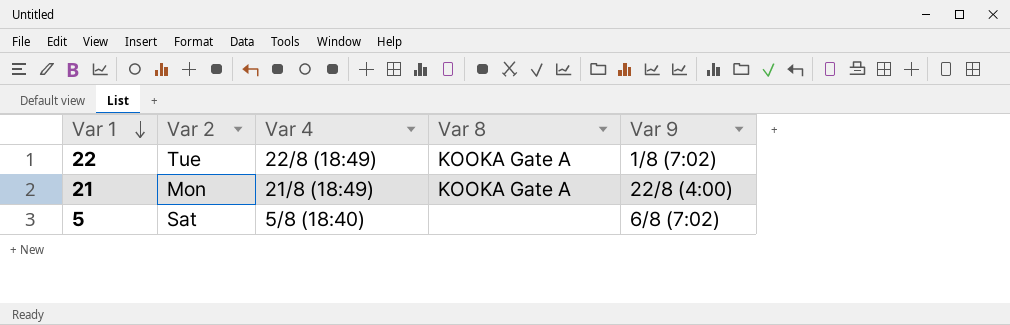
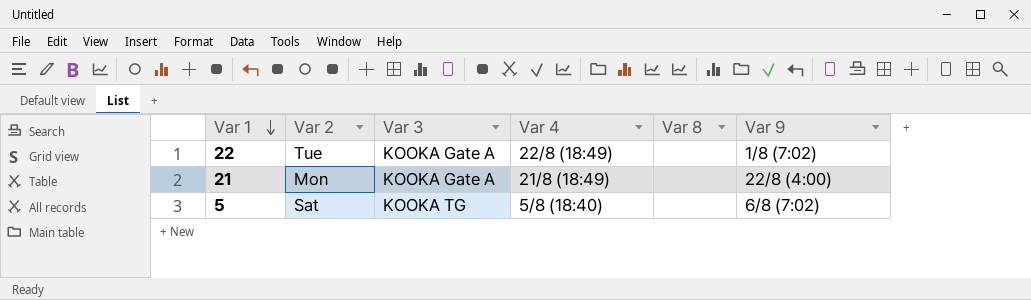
column Var 3 | position: none -> 3
22 | Var 8: KOOKA Gate A -> none
21 | Var 8: KOOKA Gate A -> none

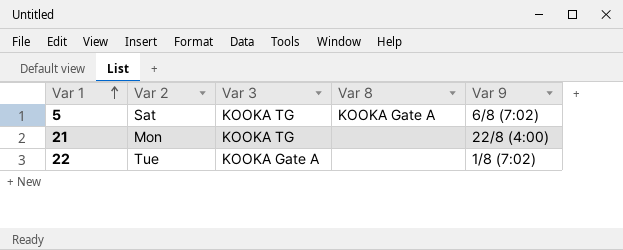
row order: Var 1 descending -> Var 1 ascending
column Var 4 | position: 4 -> none
5 | Var 8: none -> KOOKA Gate A
21 | Var 3: KOOKA Gate A -> KOOKA TG

